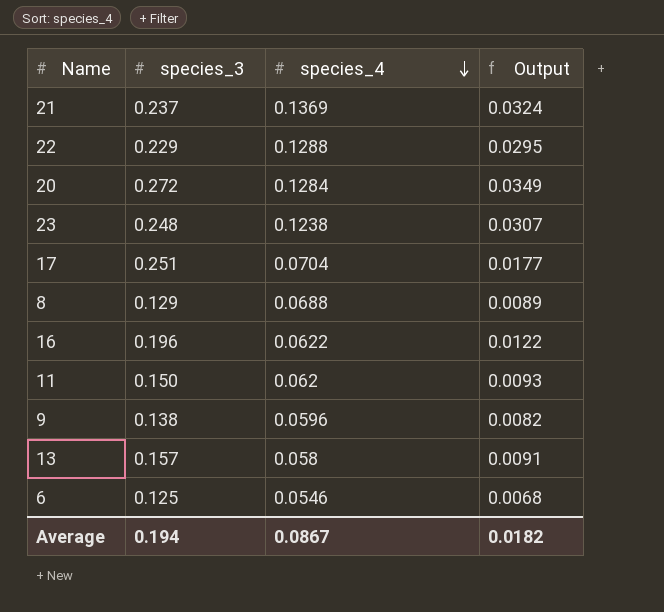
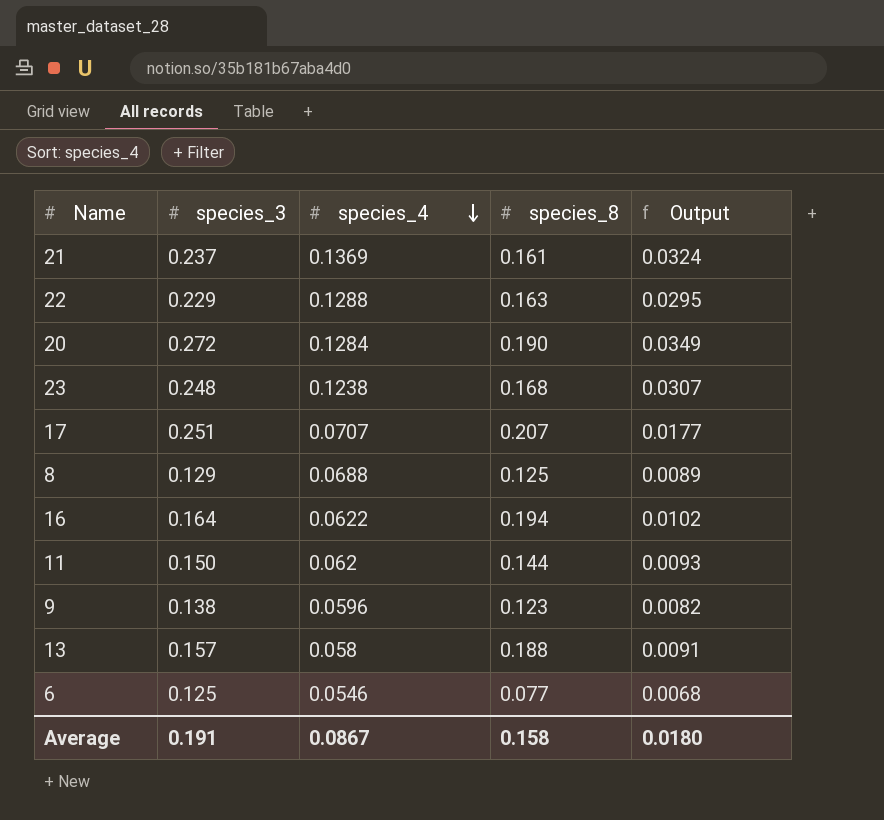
column species_8 | position: none -> 4
17 | species_4: 0.0704 -> 0.0707
16 | species_3: 0.196 -> 0.164
16 | Output: 0.0122 -> 0.0102
Average | species_3: 0.194 -> 0.191
Average | Output: 0.0182 -> 0.0180

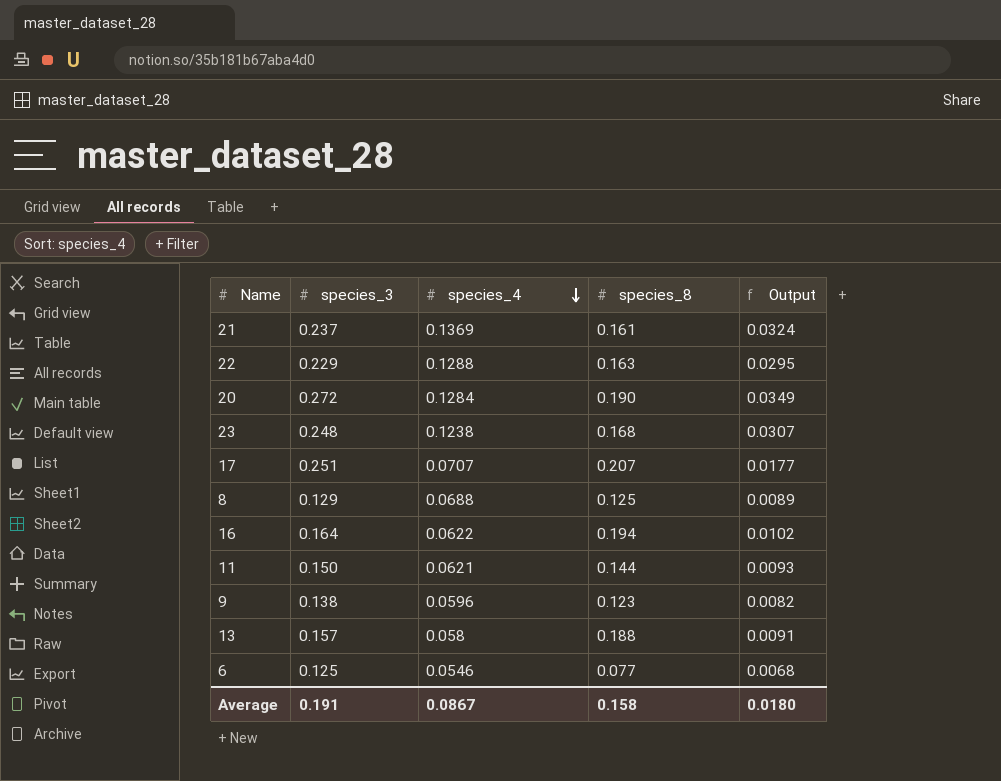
11 | species_4: 0.062 -> 0.0621

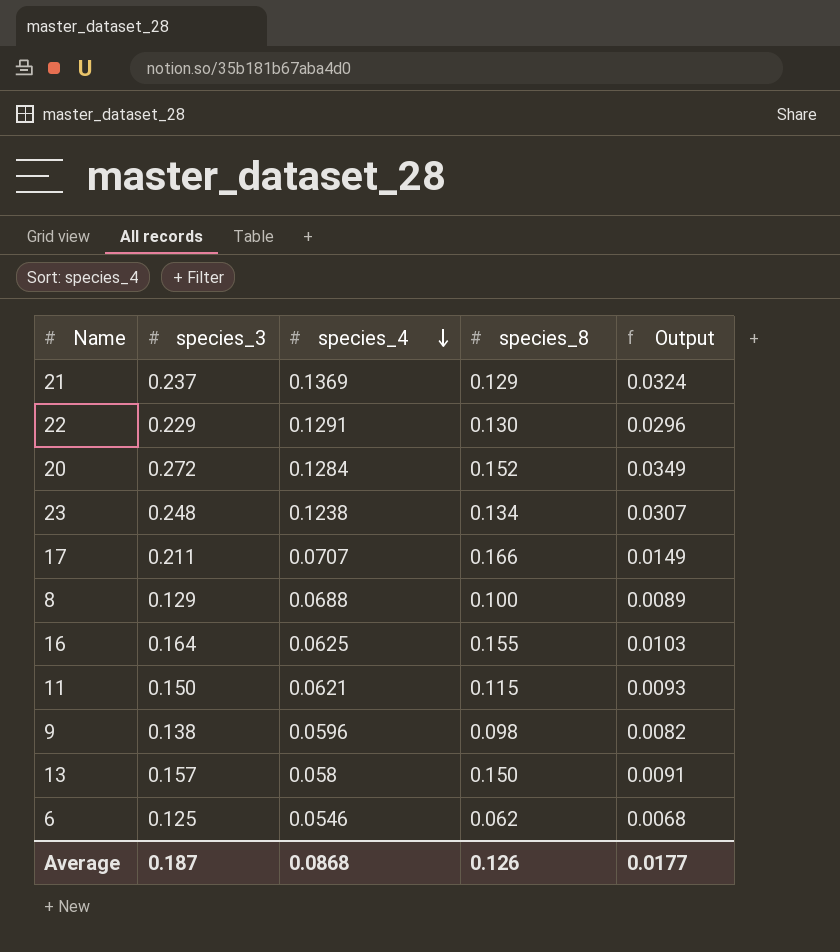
21 | species_8: 0.161 -> 0.129
22 | species_4: 0.1288 -> 0.1291
22 | species_8: 0.163 -> 0.130
22 | Output: 0.0295 -> 0.0296
20 | species_8: 0.190 -> 0.152
23 | species_8: 0.168 -> 0.134
17 | species_3: 0.251 -> 0.211
17 | species_8: 0.207 -> 0.166
17 | Output: 0.0177 -> 0.0149
8 | species_8: 0.125 -> 0.100
16 | species_4: 0.0622 -> 0.0625
16 | species_8: 0.194 -> 0.155
16 | Output: 0.0102 -> 0.0103
11 | species_8: 0.144 -> 0.115
9 | species_8: 0.123 -> 0.098
13 | species_8: 0.188 -> 0.150
6 | species_8: 0.077 -> 0.062
Average | species_3: 0.191 -> 0.187
Average | species_4: 0.0867 -> 0.0868
Average | species_8: 0.158 -> 0.126
Average | Output: 0.0180 -> 0.0177

